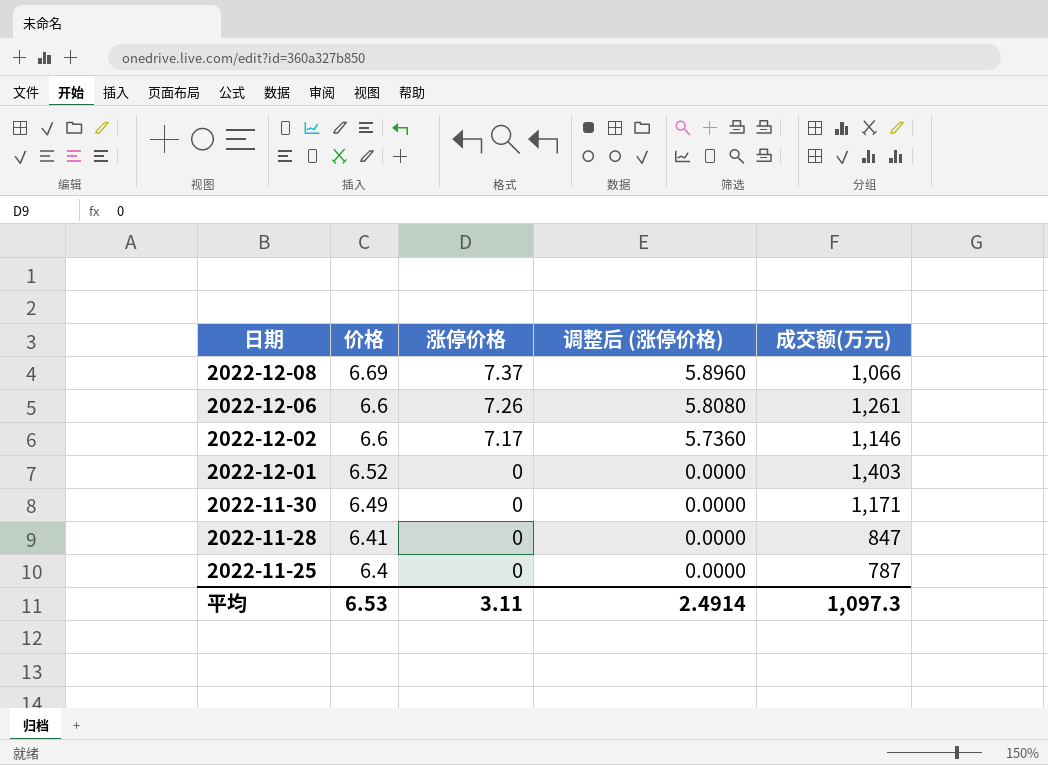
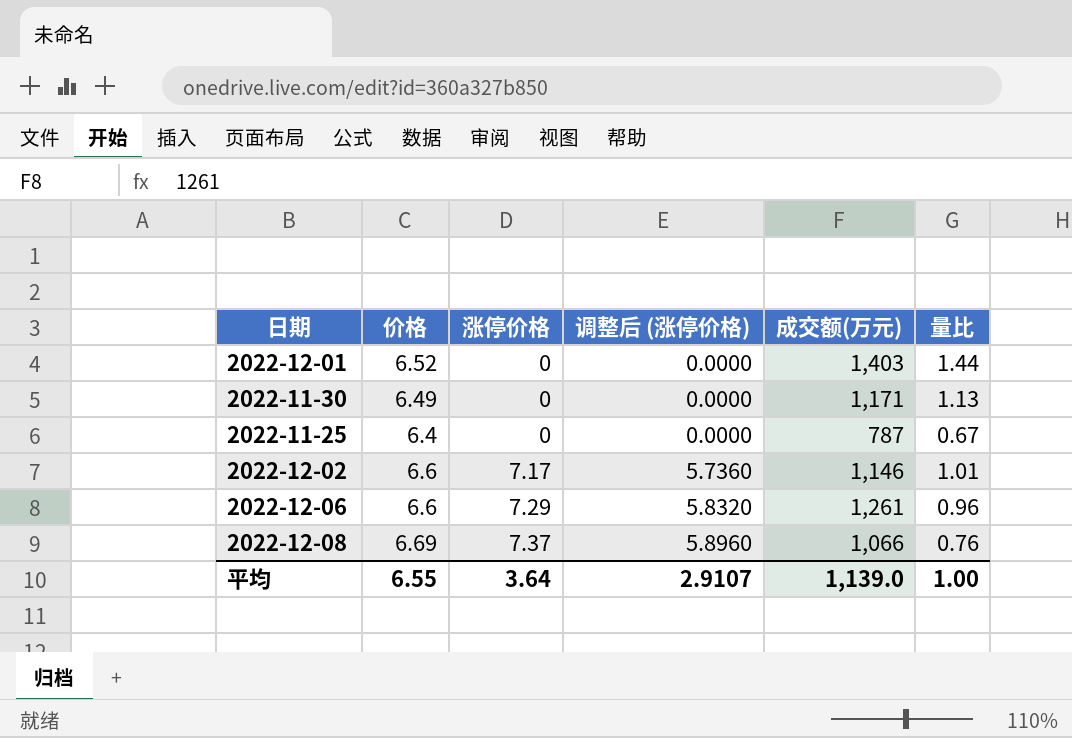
row order: 日期 descending -> 涨停价格 ascending
column 量比 | position: none -> 6
row 2022-11-28: 6.41 | 0 | 0.0000 | 847 -> none
2022-12-06 | 涨停价格: 7.26 -> 7.29
2022-12-06 | 调整后 (涨停价格): 5.8080 -> 5.8320
平均 | 价格: 6.53 -> 6.55
平均 | 涨停价格: 3.11 -> 3.64
平均 | 调整后 (涨停价格): 2.4914 -> 2.9107
平均 | 成交额(万元): 1,097.3 -> 1,139.0

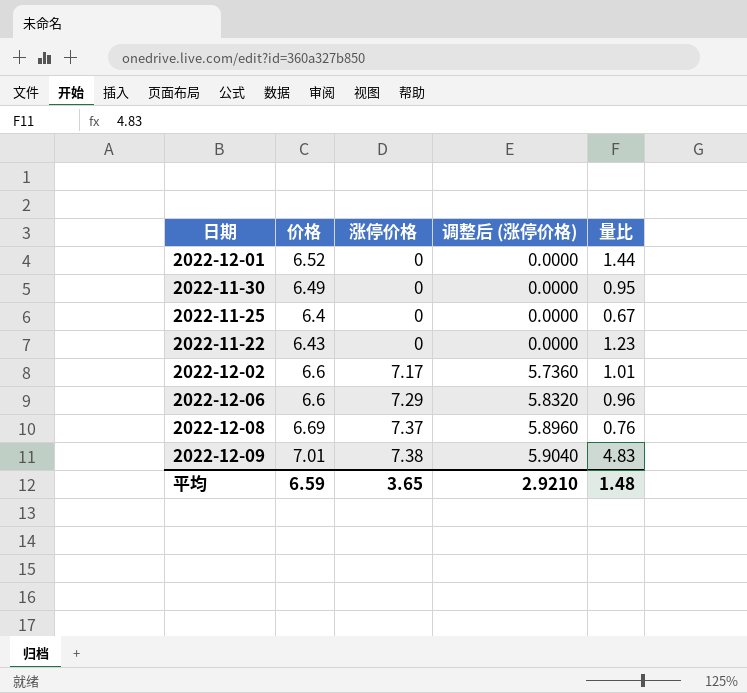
column 成交额(万元) | position: 5 -> none
2022-11-30 | 量比: 1.13 -> 0.95
row 2022-11-22: none -> 6.43 | 0 | 0.0000 | 1.23
row 2022-12-09: none -> 7.01 | 7.38 | 5.9040 | 4.83
平均 | 价格: 6.55 -> 6.59
平均 | 涨停价格: 3.64 -> 3.65
平均 | 调整后 (涨停价格): 2.9107 -> 2.9210
平均 | 量比: 1.00 -> 1.48

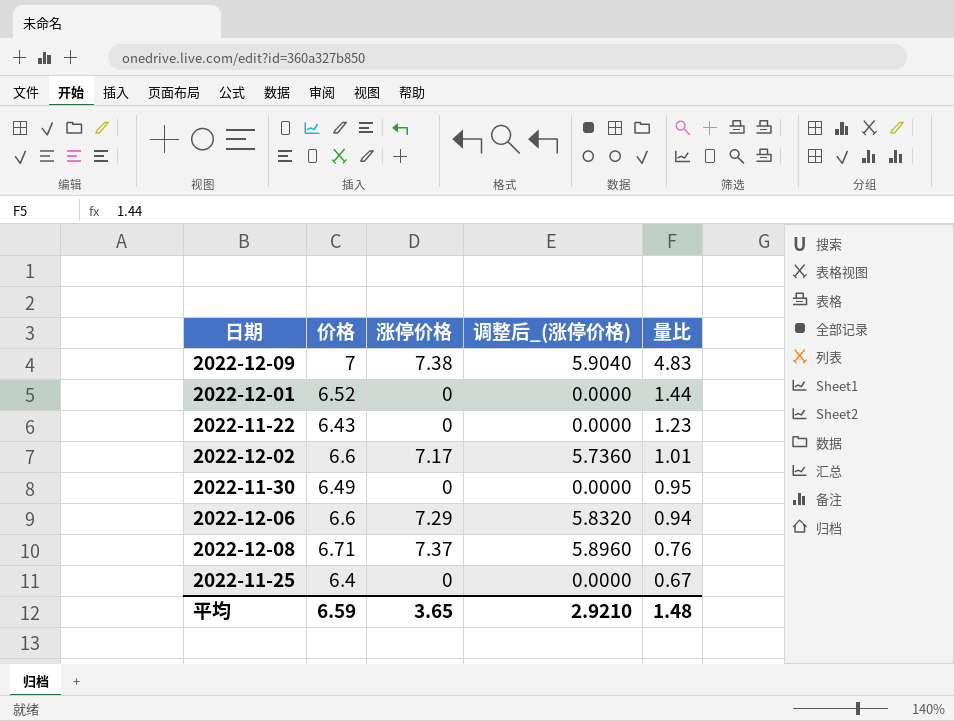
row order: 涨停价格 ascending -> 量比 descending
column name: 调整后 (涨停价格) -> 调整后_(涨停价格)
2022-12-09 | 价格: 7.01 -> 7
2022-12-06 | 量比: 0.96 -> 0.94
2022-12-08 | 价格: 6.69 -> 6.71

